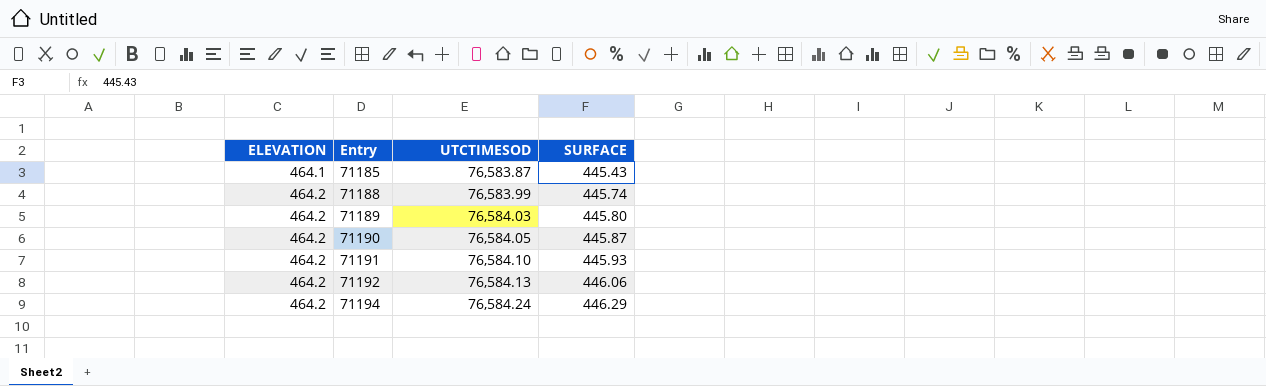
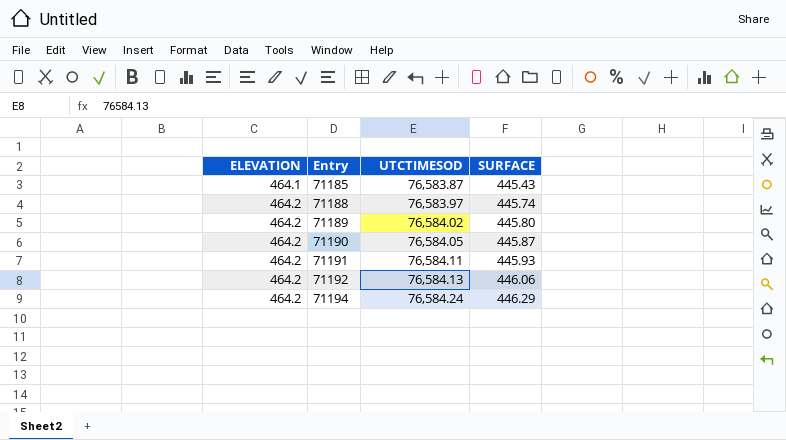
71188 | UTCTIMESOD: 76,583.99 -> 76,583.97
71189 | UTCTIMESOD: 76,584.03 -> 76,584.02
71191 | UTCTIMESOD: 76,584.10 -> 76,584.11

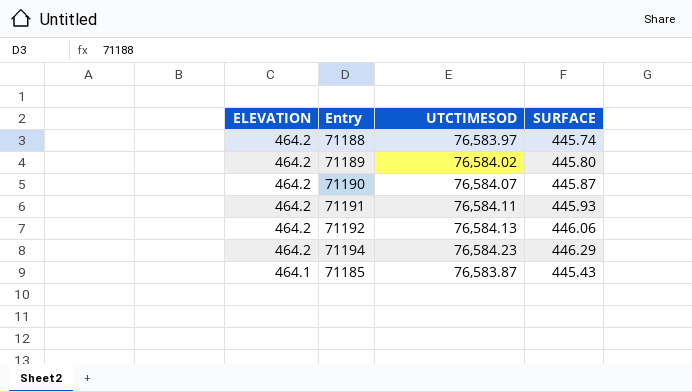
row order: ELEVATION ascending -> ELEVATION descending
71190 | UTCTIMESOD: 76,584.05 -> 76,584.07
71194 | UTCTIMESOD: 76,584.24 -> 76,584.23

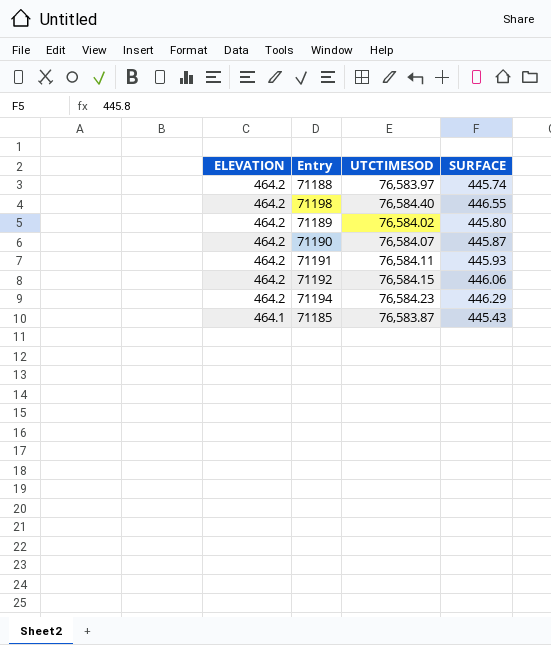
row 71198: none -> 464.2 | 76,584.40 | 446.55
71192 | UTCTIMESOD: 76,584.13 -> 76,584.15

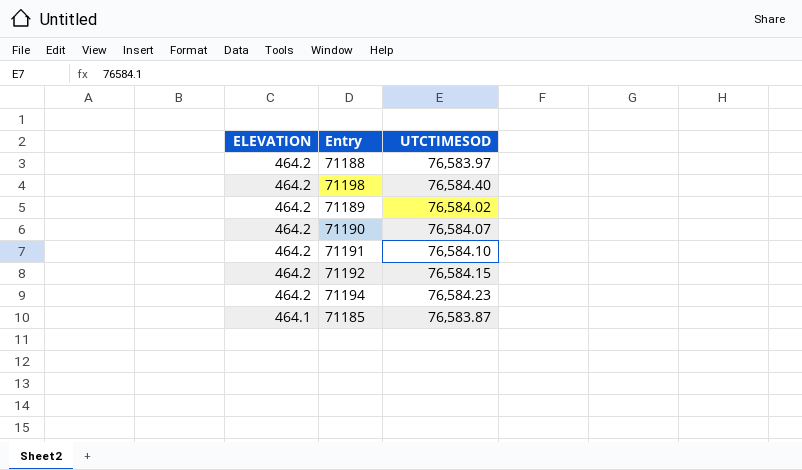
column SURFACE | position: 4 -> none
71191 | UTCTIMESOD: 76,584.11 -> 76,584.10

